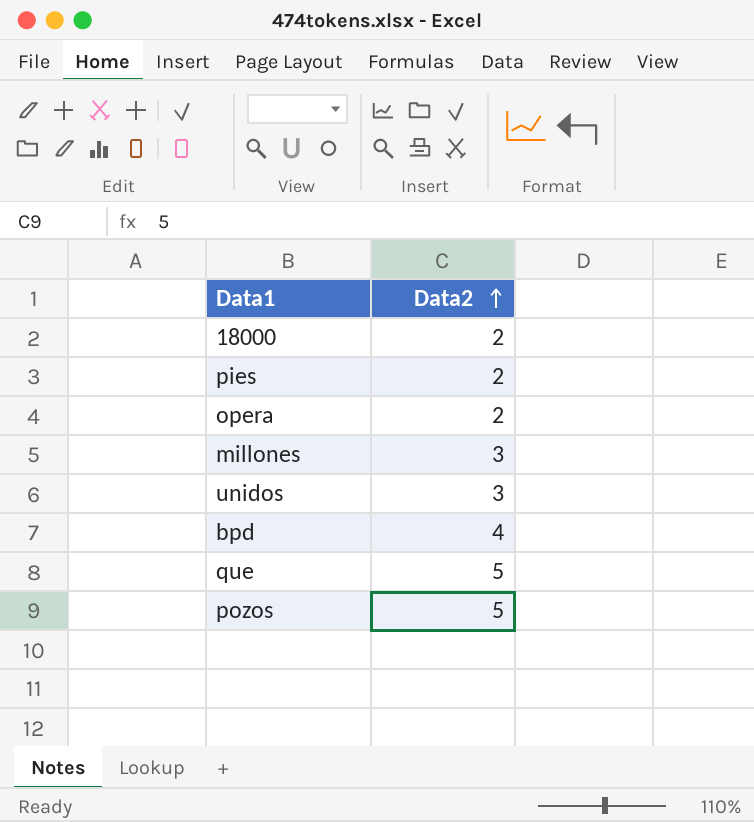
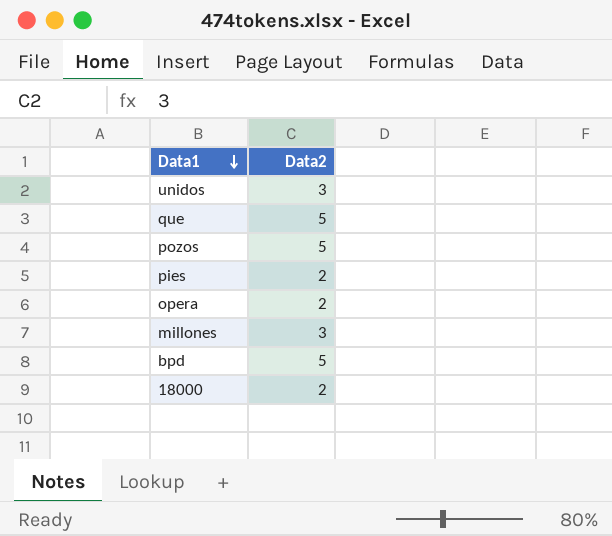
row order: Data2 ascending -> Data1 descending
bpd | Data2: 4 -> 5

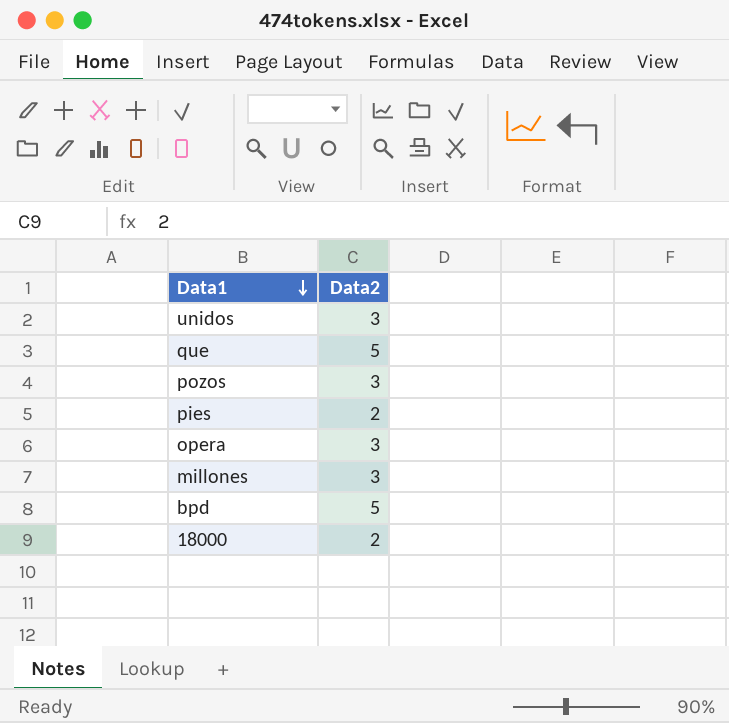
pozos | Data2: 5 -> 3
opera | Data2: 2 -> 3

